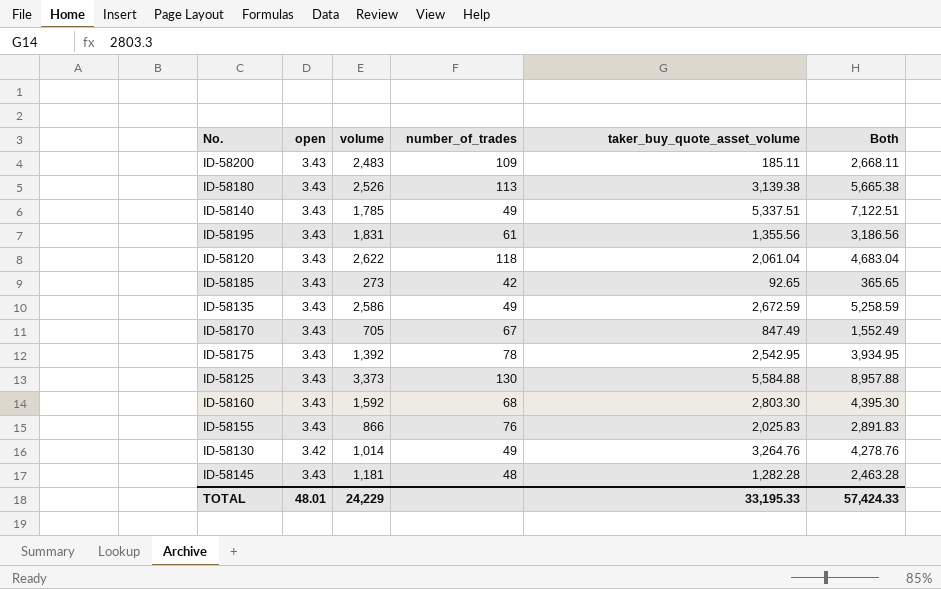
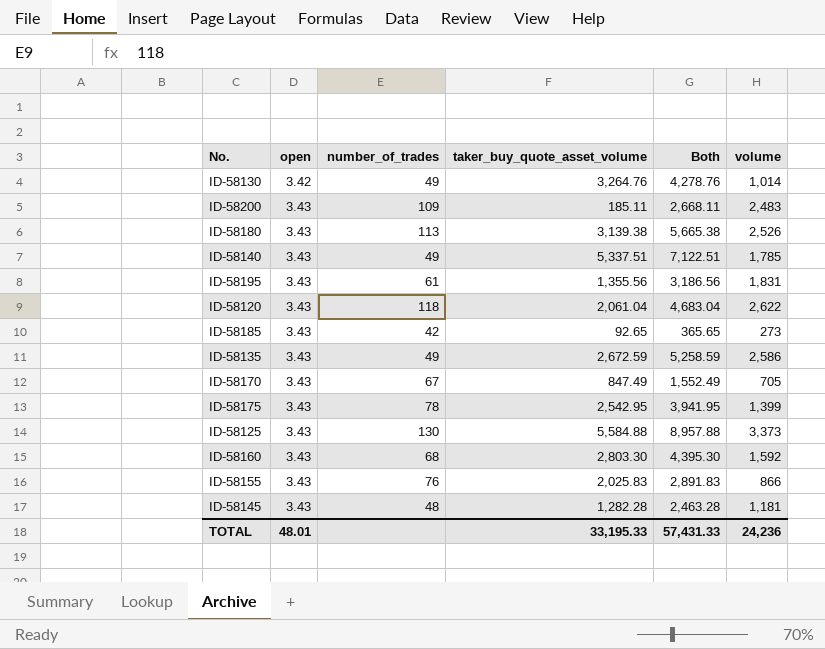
row order: none -> open ascending
column volume | position: 3 -> 6
ID-58175 | Both: 3,934.95 -> 3,941.95
ID-58175 | volume: 1,392 -> 1,399
TOTAL | Both: 57,424.33 -> 57,431.33
TOTAL | volume: 24,229 -> 24,236

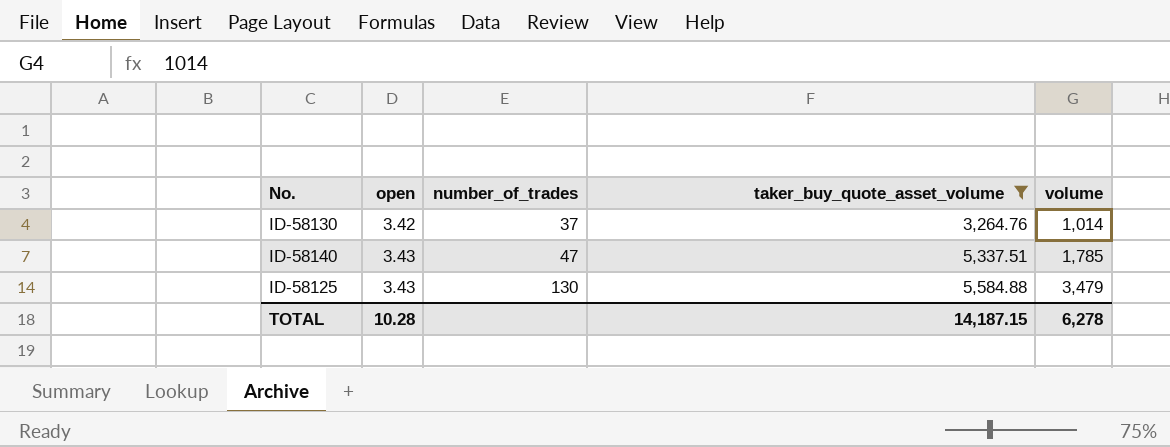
filter: none -> taker_buy_quote_asset_volume >= 3,264.76
column Both | formula: [taker_buy_quote_asset_volume] + [volume] -> none
ID-58130 | number_of_trades: 49 -> 37
ID-58140 | number_of_trades: 49 -> 47
ID-58125 | volume: 3,373 -> 3,479
TOTAL | open: 48.01 -> 10.28
TOTAL | taker_buy_quote_asset_volume: 33,195.33 -> 14,187.15
TOTAL | volume: 24,236 -> 6,278

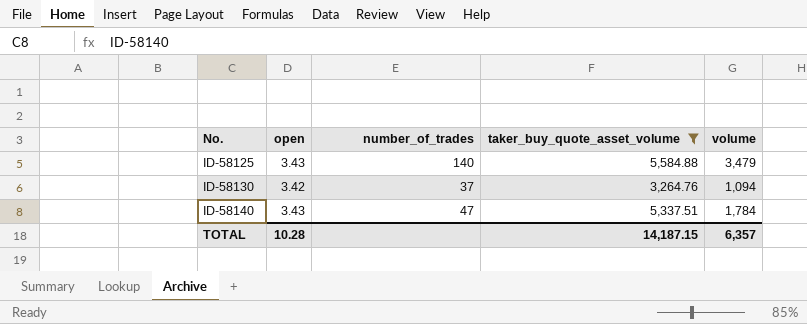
row order: open ascending -> No. ascending
ID-58125 | number_of_trades: 130 -> 140
ID-58130 | volume: 1,014 -> 1,094
ID-58140 | volume: 1,785 -> 1,784
TOTAL | volume: 6,278 -> 6,357

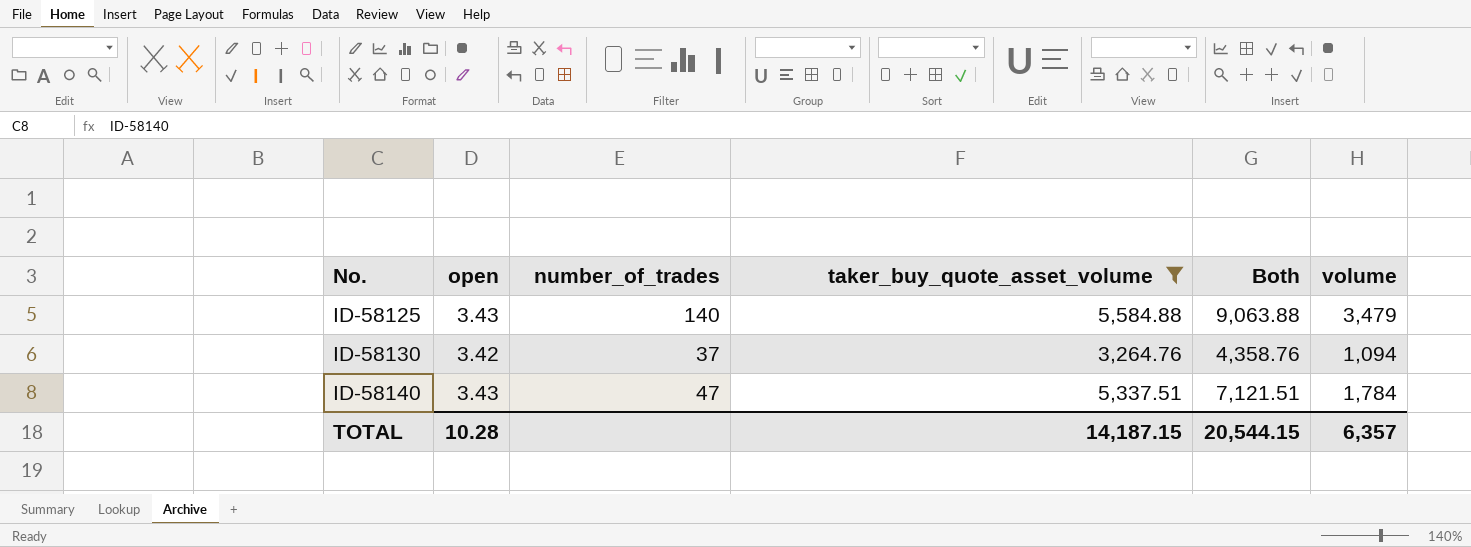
column Both | formula: none -> [taker_buy_quote_asset_volume] + [volume]

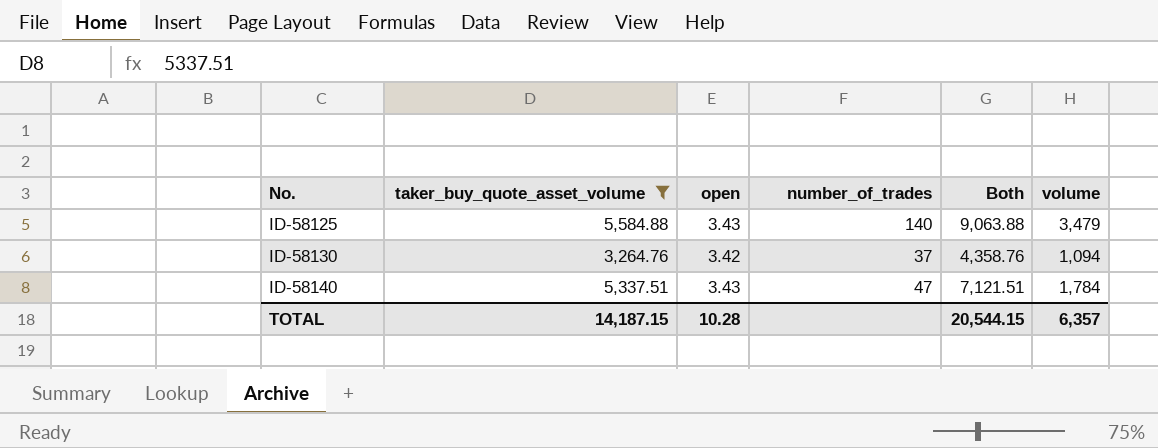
column taker_buy_quote_asset_volume | position: 4 -> 2

